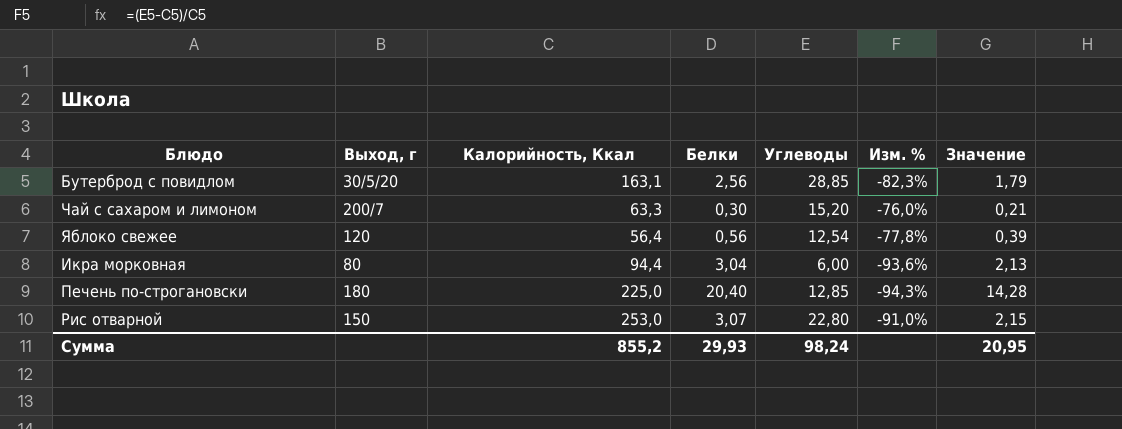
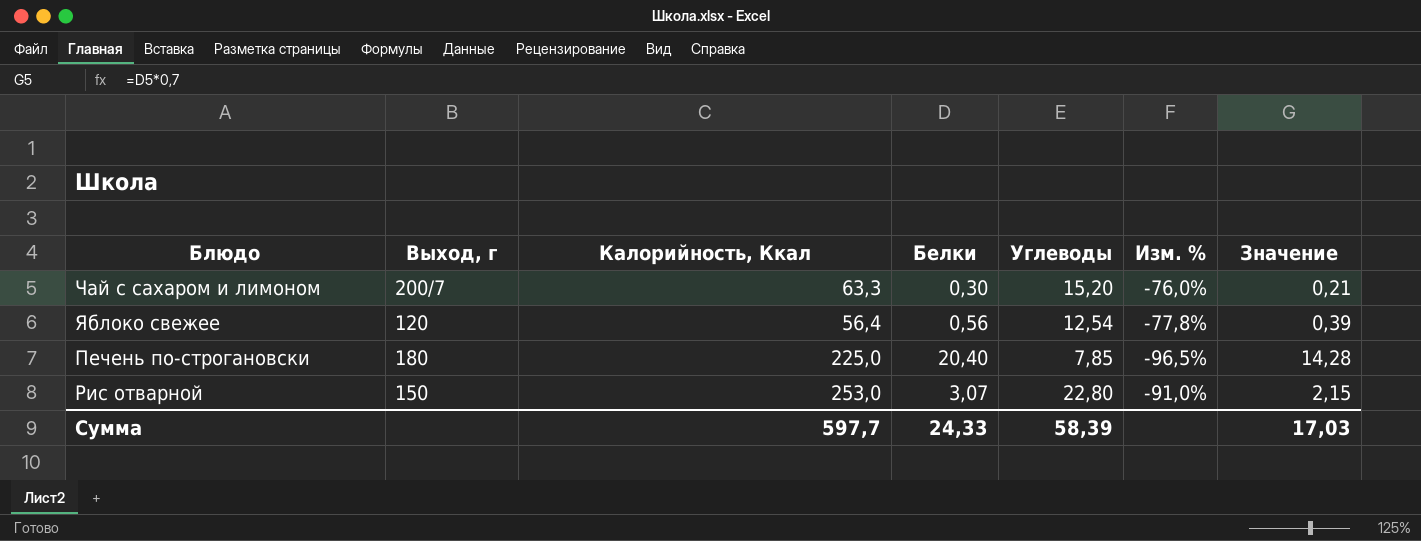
row Бутерброд с повидлом: 30/5/20 | 163,1 | 2,56 | 28,85 | -82,3% | 1,79 -> none
row Икра морковная: 80 | 94,4 | 3,04 | 6,00 | -93,6% | 2,13 -> none
Печень по-строгановски | Углеводы: 12,85 -> 7,85
Печень по-строгановски | Изм. %: -94,3% -> -96,5%
Сумма | Калорийность, Ккал: 855,2 -> 597,7
Сумма | Белки: 29,93 -> 24,33
Сумма | Углеводы: 98,24 -> 58,39
Сумма | Значение: 20,95 -> 17,03

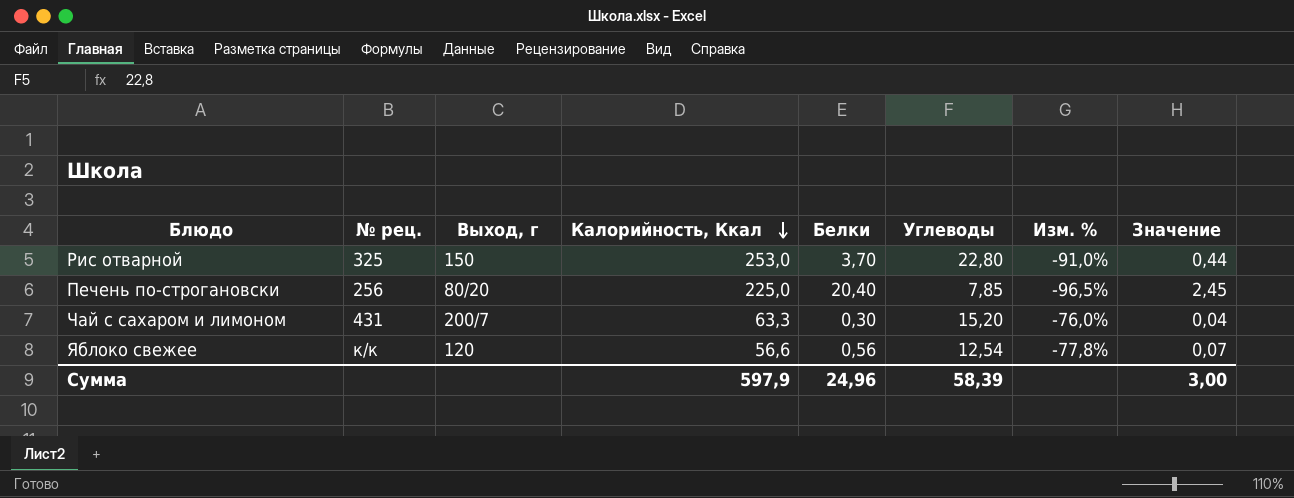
row order: none -> Калорийность, Ккал descending
column № рец. | position: none -> 2
column Значение | formula: [Белки] * 0,7 -> [Белки] * 0,12
Рис отварной | Белки: 3,07 -> 3,70
Печень по-строгановски | Выход, г: 180 -> 80/20
Яблоко свежее | Калорийность, Ккал: 56,4 -> 56,6
Сумма | Калорийность, Ккал: 597,7 -> 597,9
Сумма | Белки: 24,33 -> 24,96
Сумма | Значение: 17,03 -> 3,00

